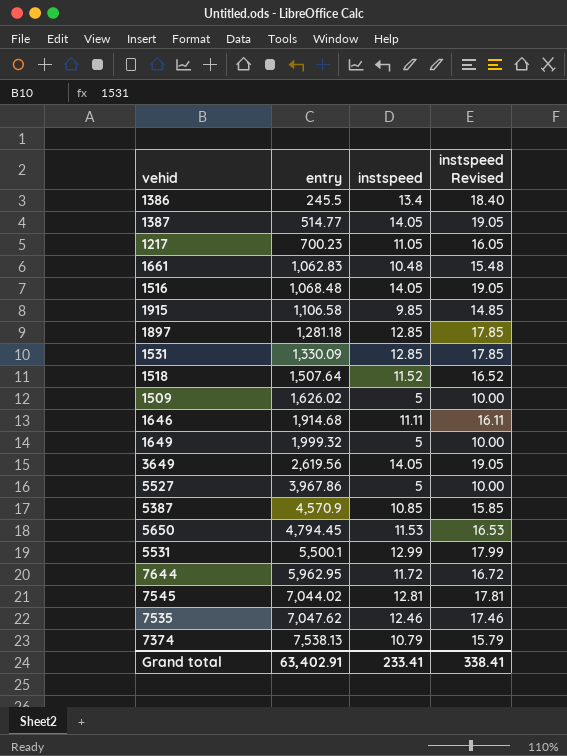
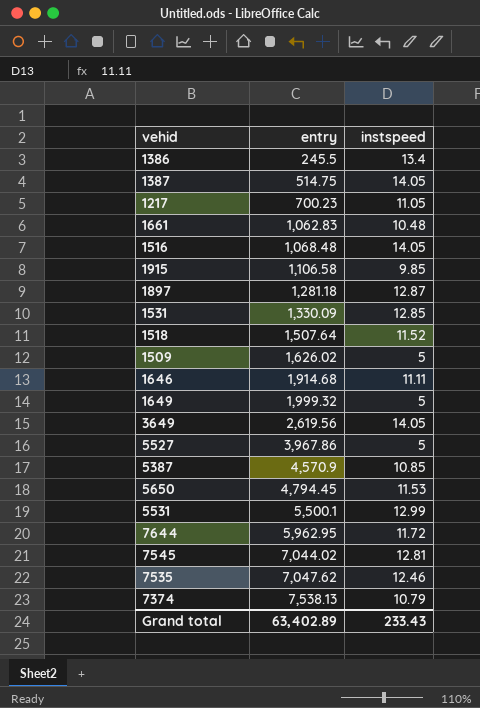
column instspeed Revised | formula: [instspeed] + 5 -> none
1387 | entry: 514.77 -> 514.75
1897 | instspeed: 12.85 -> 12.87
Grand total | entry: 63,402.91 -> 63,402.89
Grand total | instspeed: 233.41 -> 233.43

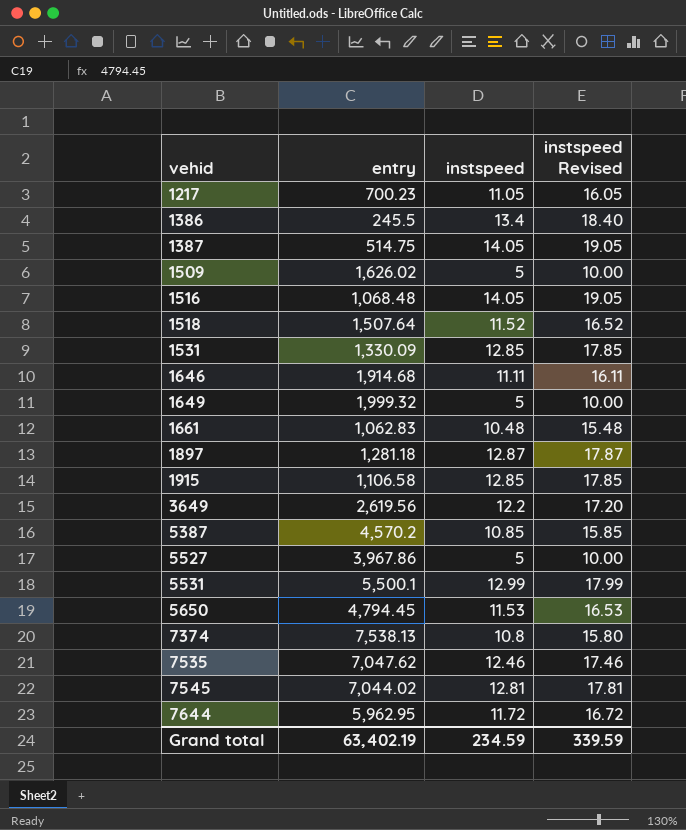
row order: entry ascending -> vehid ascending
column instspeed Revised | formula: none -> [instspeed] + 5
1915 | instspeed: 9.85 -> 12.85
3649 | instspeed: 14.05 -> 12.2
5387 | entry: 4,570.9 -> 4,570.2
7374 | instspeed: 10.79 -> 10.8
Grand total | entry: 63,402.89 -> 63,402.19
Grand total | instspeed: 233.43 -> 234.59

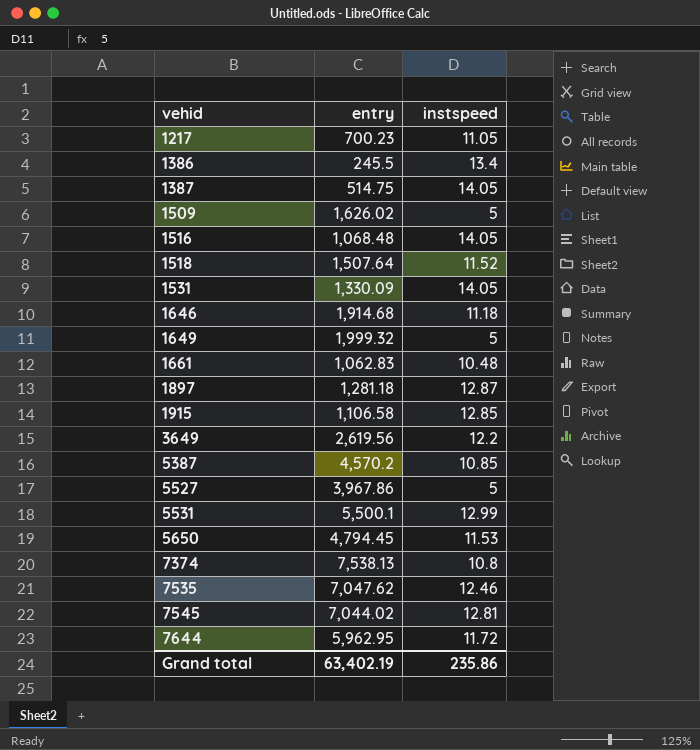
column instspeed Revised | formula: [instspeed] + 5 -> none
1531 | instspeed: 12.85 -> 14.05
1646 | instspeed: 11.11 -> 11.18
Grand total | instspeed: 234.59 -> 235.86

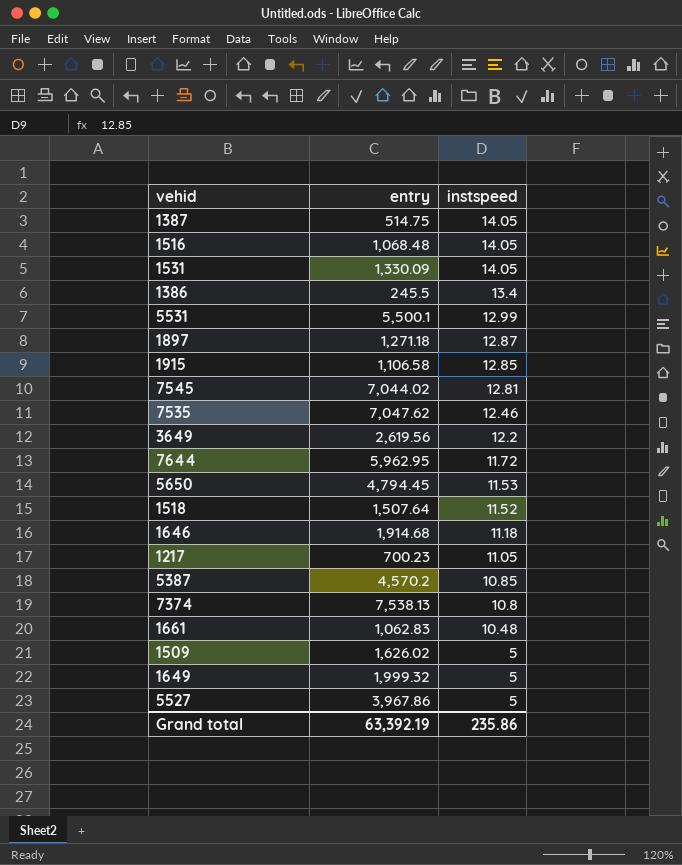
row order: vehid ascending -> instspeed descending
1897 | entry: 1,281.18 -> 1,271.18
Grand total | entry: 63,402.19 -> 63,392.19

